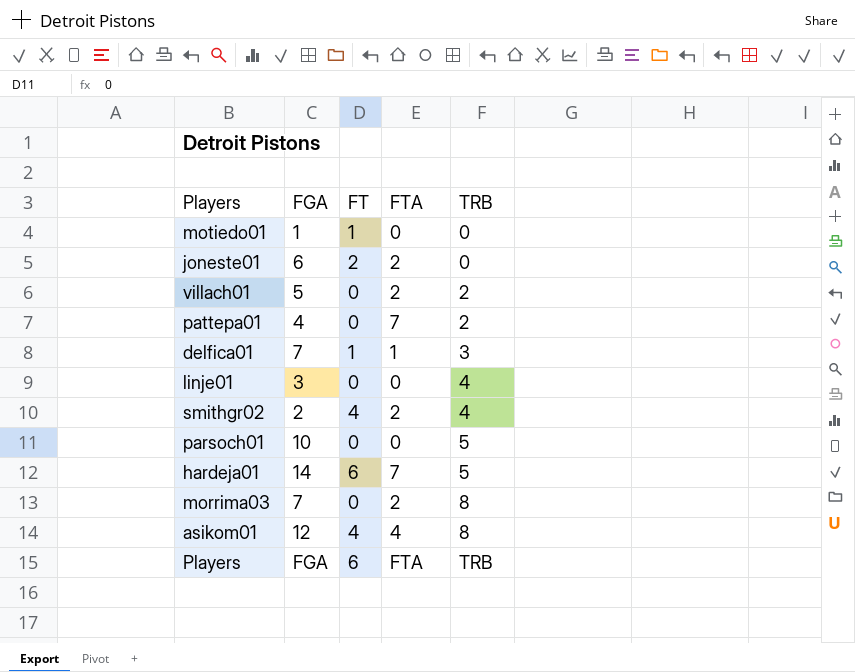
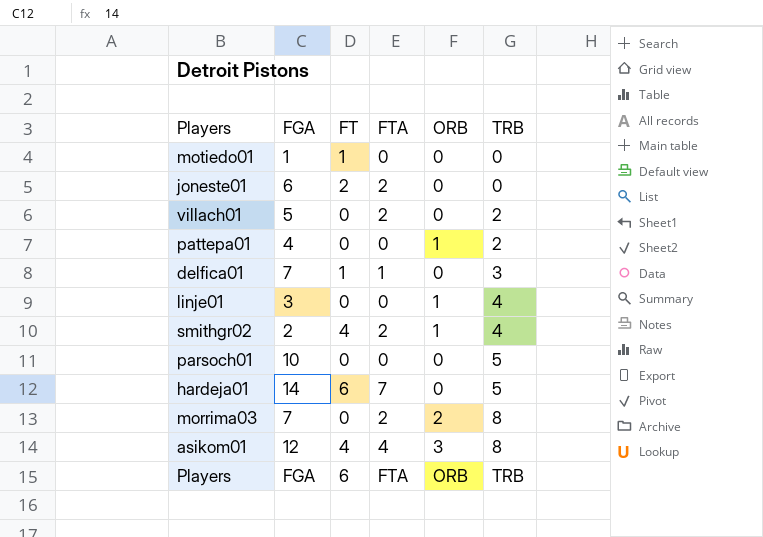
column ORB | position: none -> 5
pattepa01 | FTA: 7 -> 0

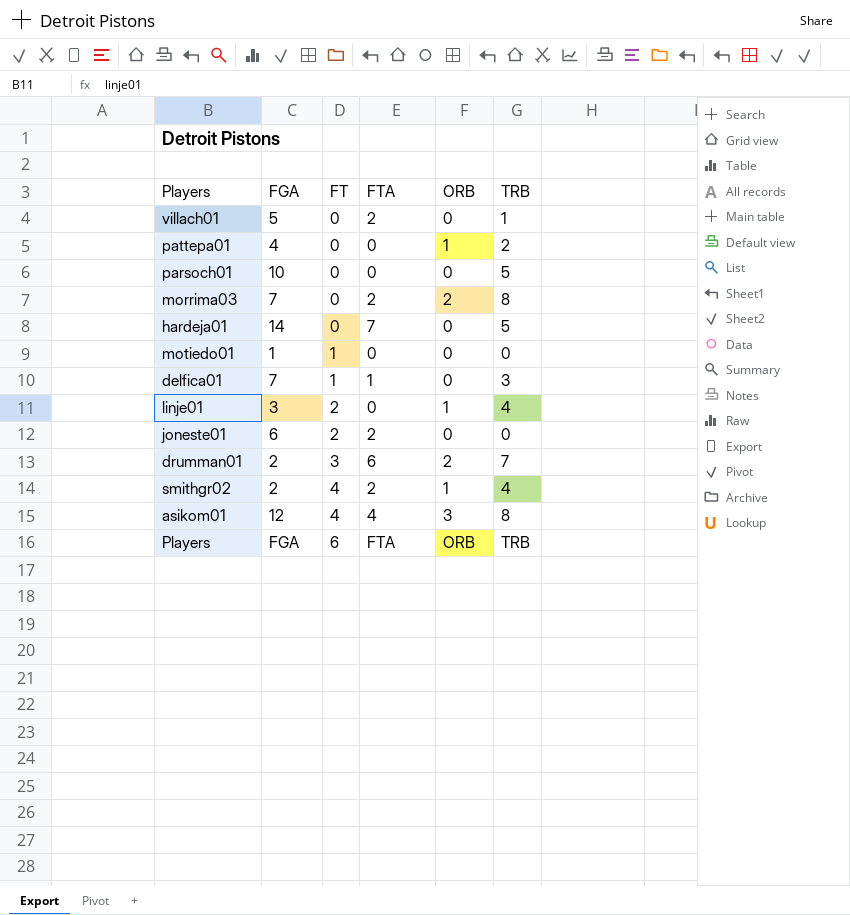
row order: TRB ascending -> FT ascending
villach01 | TRB: 2 -> 1
hardeja01 | FT: 6 -> 0
linje01 | FT: 0 -> 2
row drumman01: none -> 2 | 3 | 6 | 2 | 7

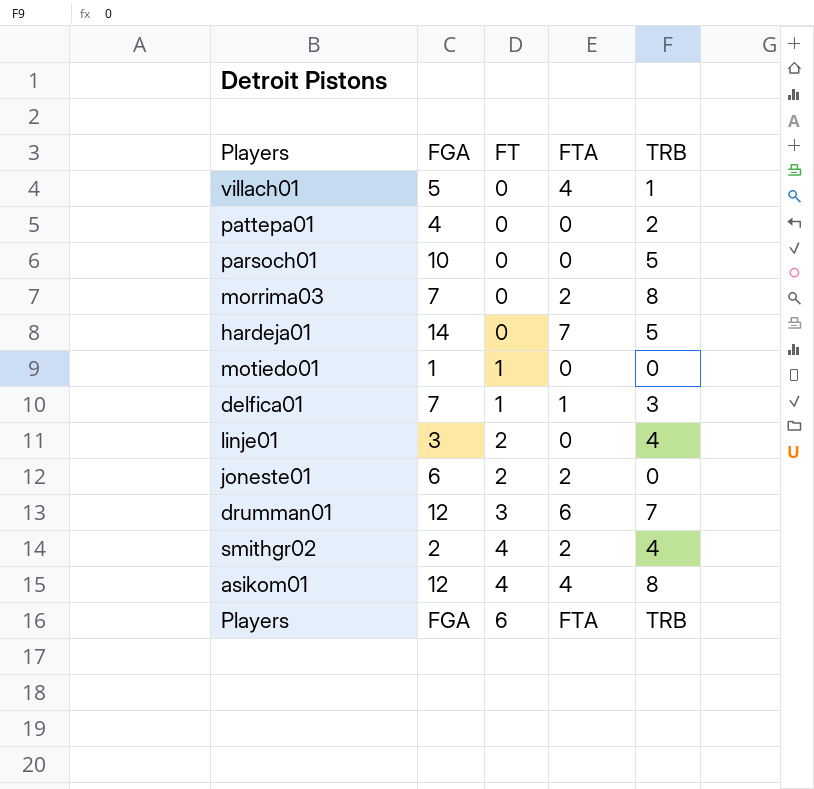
column ORB | position: 5 -> none
villach01 | FTA: 2 -> 4
drumman01 | FGA: 2 -> 12

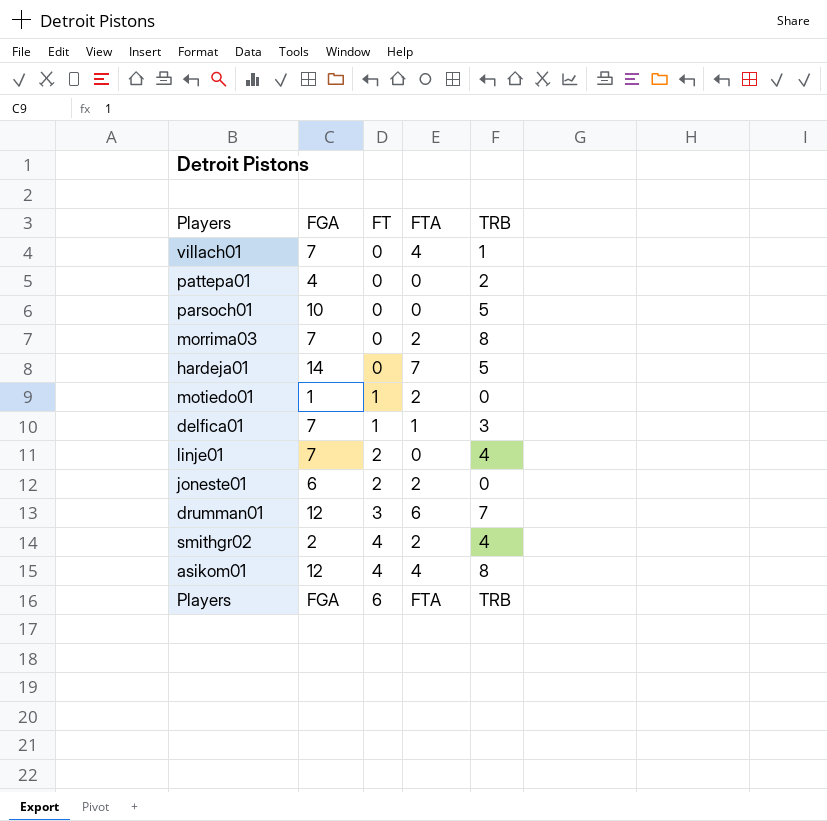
villach01 | FGA: 5 -> 7
motiedo01 | FTA: 0 -> 2
linje01 | FGA: 3 -> 7

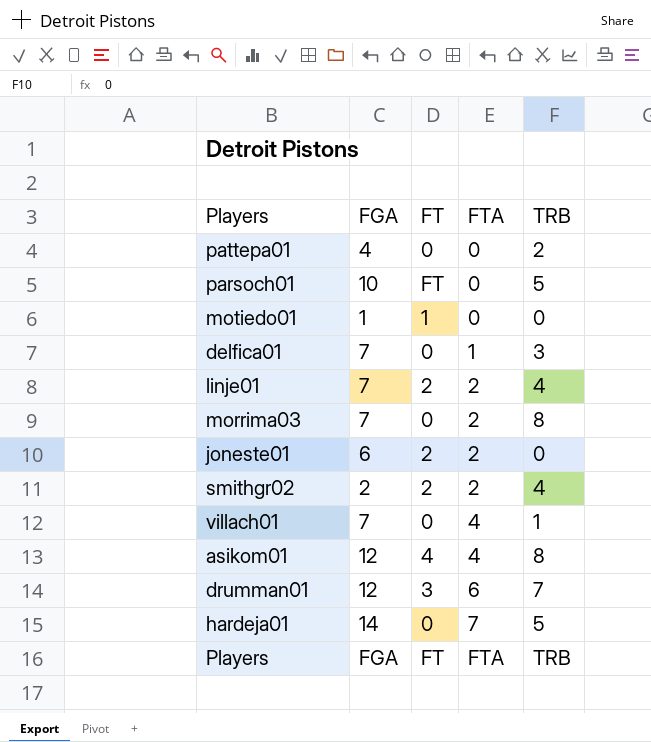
row order: FT ascending -> FTA ascending
parsoch01 | FT: 0 -> FT
motiedo01 | FTA: 2 -> 0
delfica01 | FT: 1 -> 0
linje01 | FTA: 0 -> 2
smithgr02 | FT: 4 -> 2
Players | FT: 6 -> FT

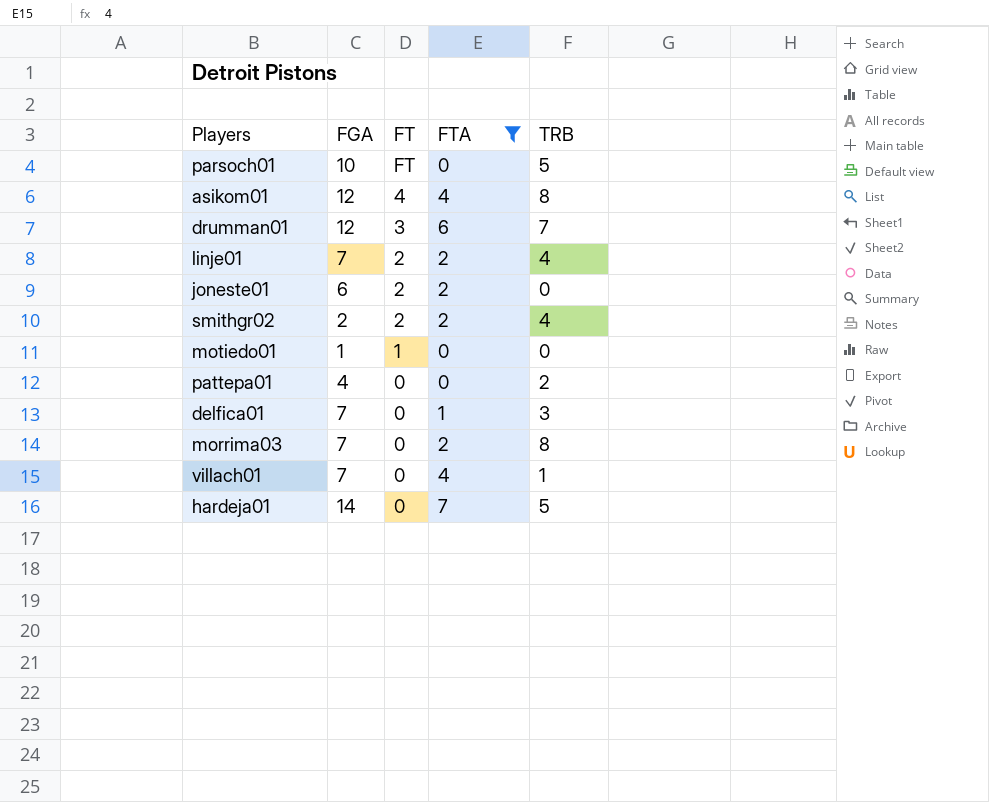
filter: none -> FTA != FTA
row order: FTA ascending -> FT descending

